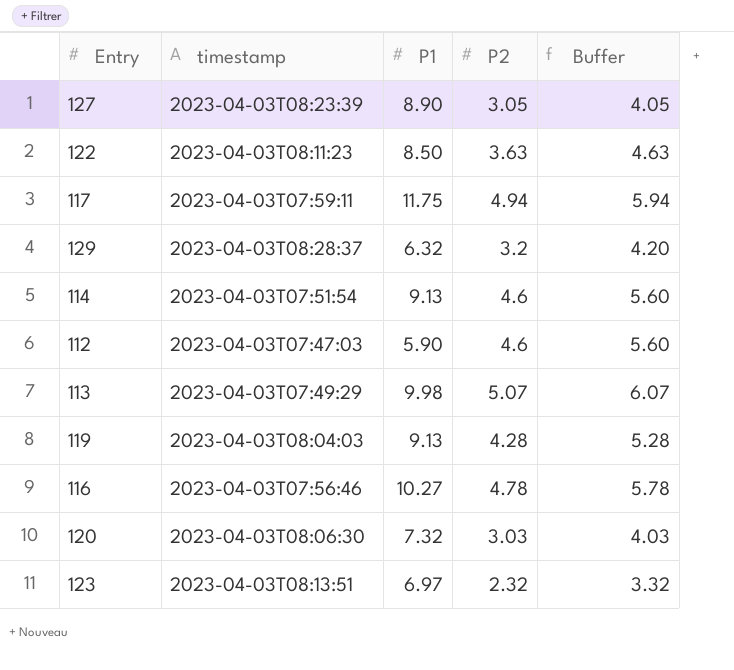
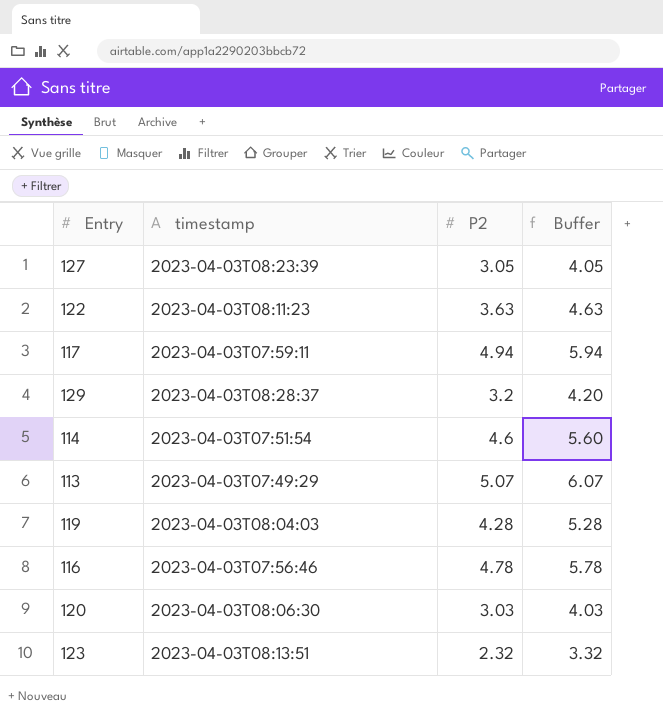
column P1 | position: 3 -> none
row 112: 2023-04-03T07:47:03 | 5.90 | 4.6 | 5.60 -> none

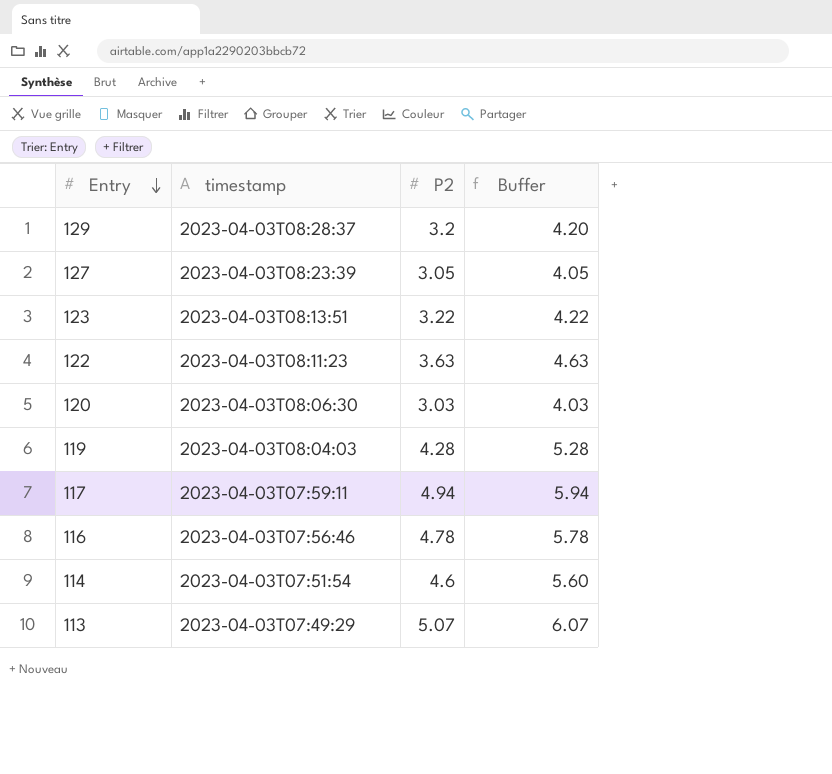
row order: none -> Entry descending
123 | P2: 2.32 -> 3.22
123 | Buffer: 3.32 -> 4.22

